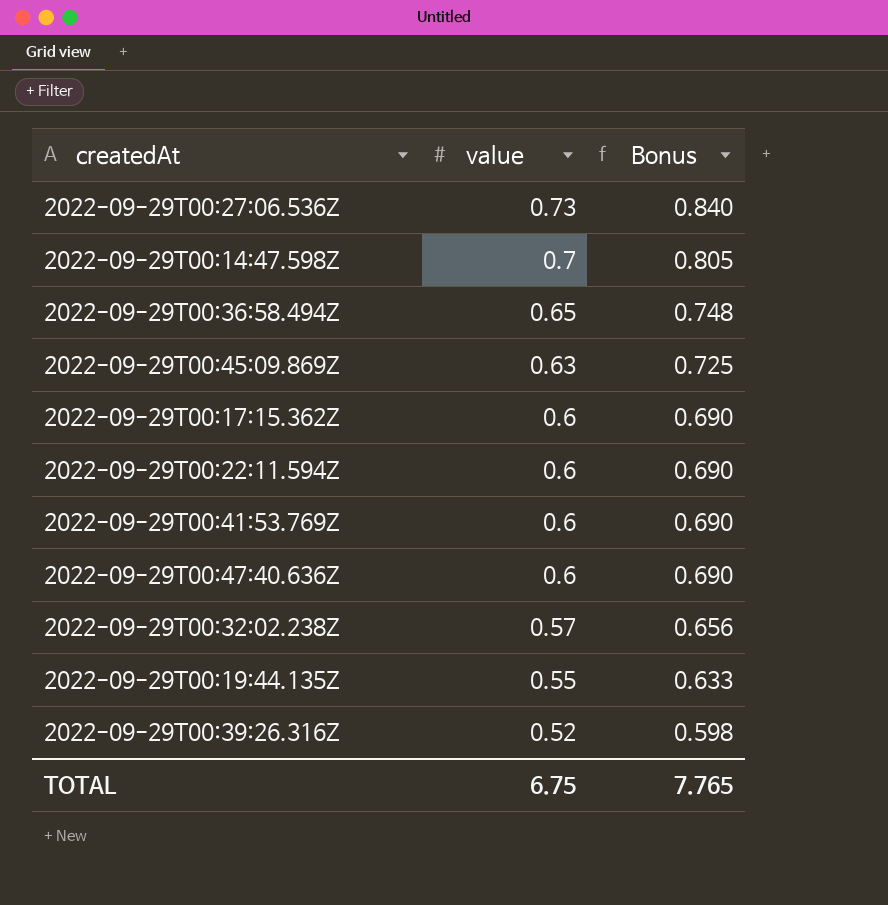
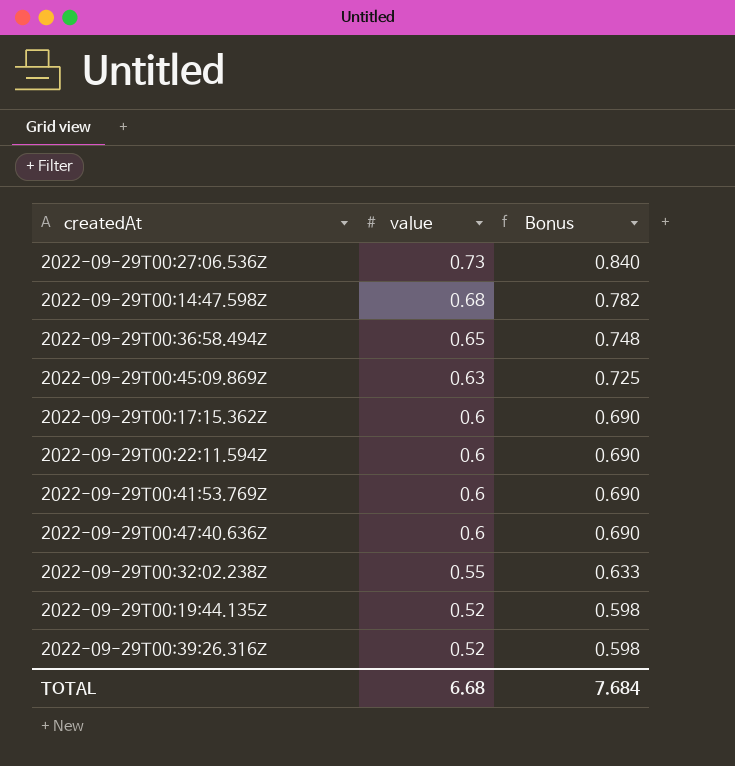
2022-09-29T00:14:47.598Z | value: 0.7 -> 0.68
2022-09-29T00:14:47.598Z | Bonus: 0.805 -> 0.782
2022-09-29T00:32:02.238Z | value: 0.57 -> 0.55
2022-09-29T00:32:02.238Z | Bonus: 0.656 -> 0.633
2022-09-29T00:19:44.135Z | value: 0.55 -> 0.52
2022-09-29T00:19:44.135Z | Bonus: 0.633 -> 0.598
TOTAL | value: 6.75 -> 6.68
TOTAL | Bonus: 7.765 -> 7.684

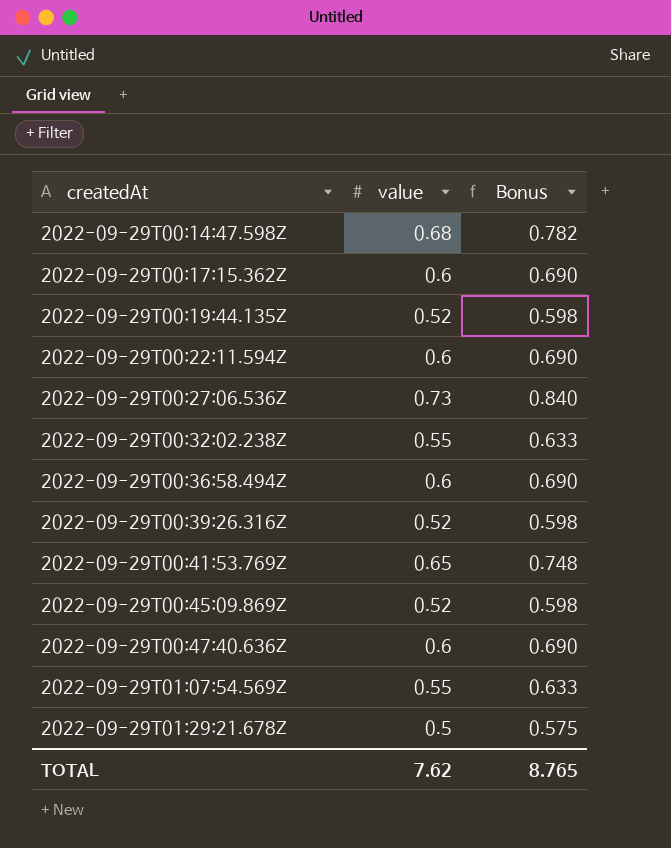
row order: value descending -> createdAt ascending
2022-09-29T00:36:58.494Z | value: 0.65 -> 0.6
2022-09-29T00:36:58.494Z | Bonus: 0.748 -> 0.690
2022-09-29T00:41:53.769Z | value: 0.6 -> 0.65
2022-09-29T00:41:53.769Z | Bonus: 0.690 -> 0.748
2022-09-29T00:45:09.869Z | value: 0.63 -> 0.52
2022-09-29T00:45:09.869Z | Bonus: 0.725 -> 0.598
row 2022-09-29T01:07:54.569Z: none -> 0.55 | 0.633
row 2022-09-29T01:29:21.678Z: none -> 0.5 | 0.575
TOTAL | value: 6.68 -> 7.62
TOTAL | Bonus: 7.684 -> 8.765

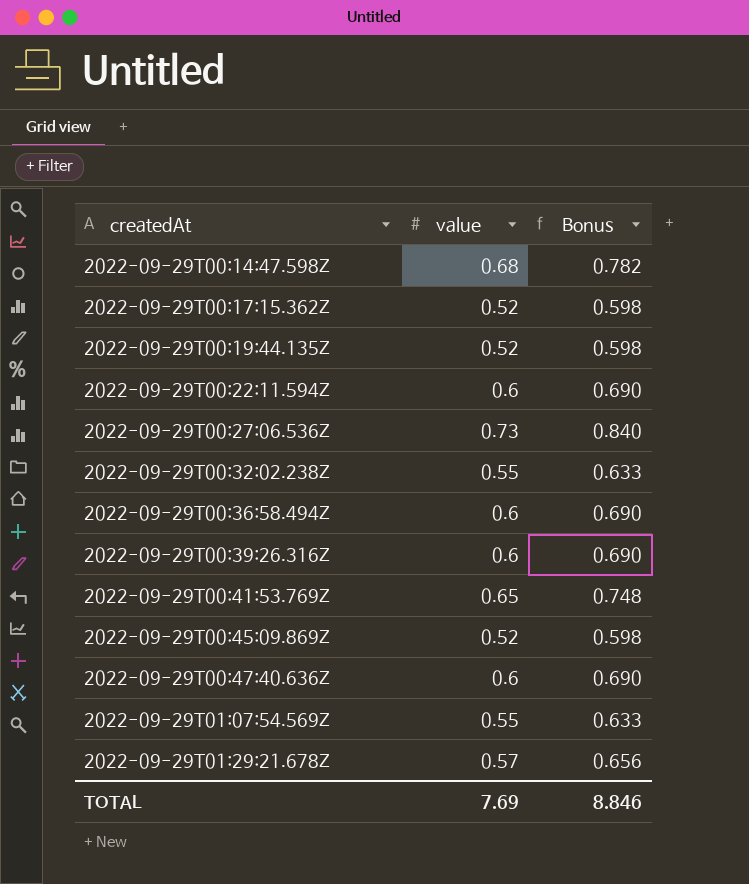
2022-09-29T00:17:15.362Z | value: 0.6 -> 0.52
2022-09-29T00:17:15.362Z | Bonus: 0.690 -> 0.598
2022-09-29T00:39:26.316Z | value: 0.52 -> 0.6
2022-09-29T00:39:26.316Z | Bonus: 0.598 -> 0.690
2022-09-29T01:29:21.678Z | value: 0.5 -> 0.57
2022-09-29T01:29:21.678Z | Bonus: 0.575 -> 0.656
TOTAL | value: 7.62 -> 7.69
TOTAL | Bonus: 8.765 -> 8.846

